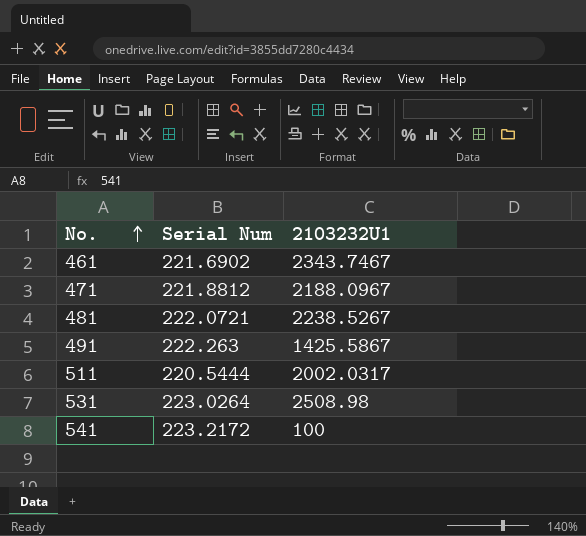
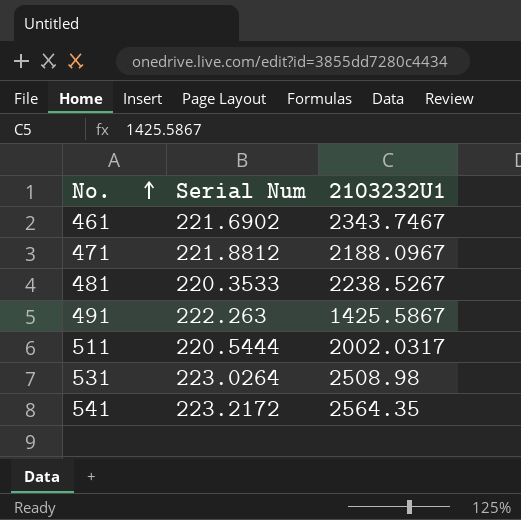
481 | Serial Num: 222.0721 -> 220.3533
541 | 2103232U1: 100 -> 2564.35

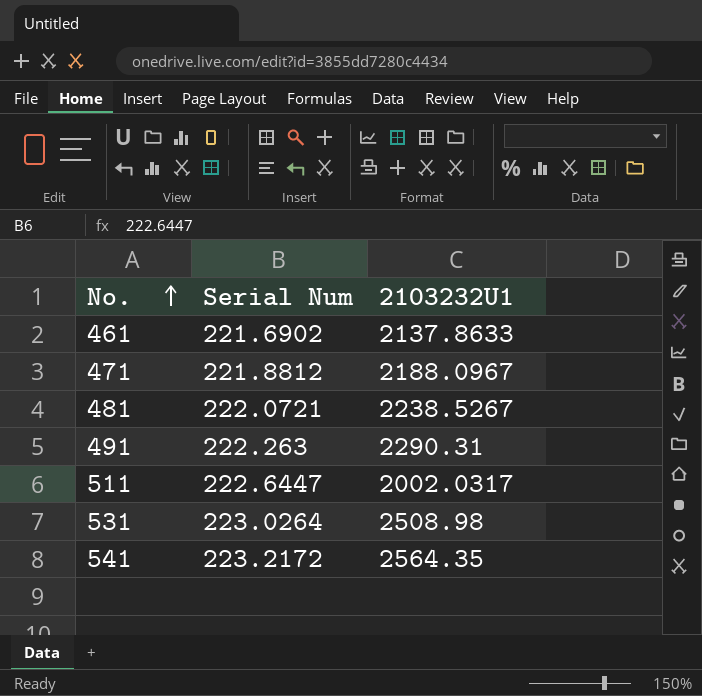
461 | 2103232U1: 2343.7467 -> 2137.8633
481 | Serial Num: 220.3533 -> 222.0721
491 | 2103232U1: 1425.5867 -> 2290.31
511 | Serial Num: 220.5444 -> 222.6447

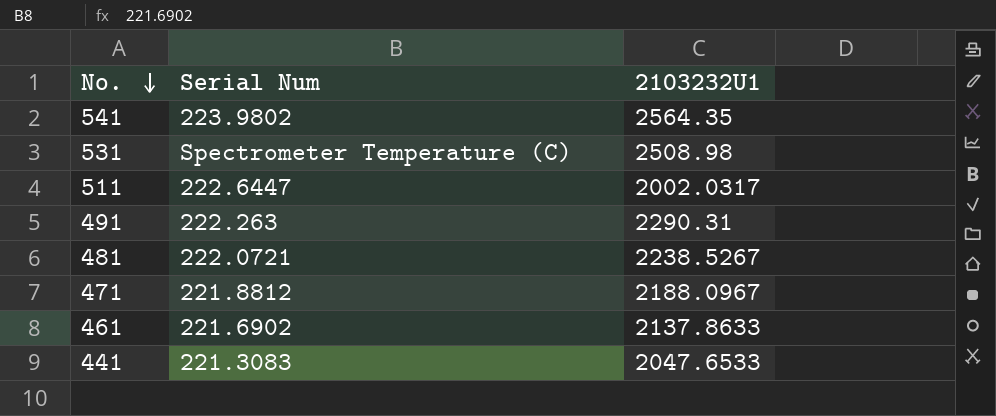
row order: No. ascending -> No. descending
541 | Serial Num: 223.2172 -> 223.9802
531 | Serial Num: 223.0264 -> Spectrometer Temperature (C)
row 441: none -> 221.3083 | 2047.6533

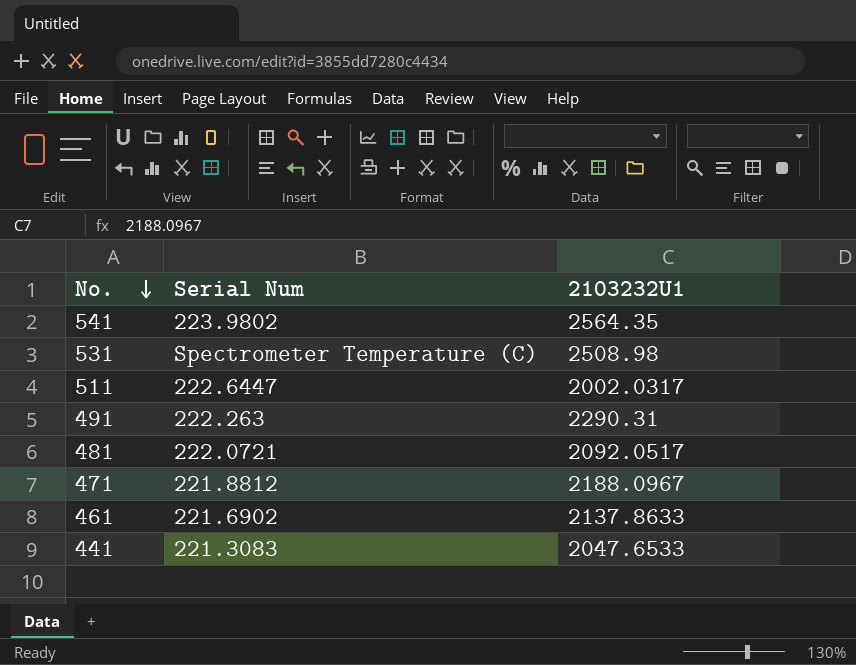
481 | 2103232U1: 2238.5267 -> 2092.0517

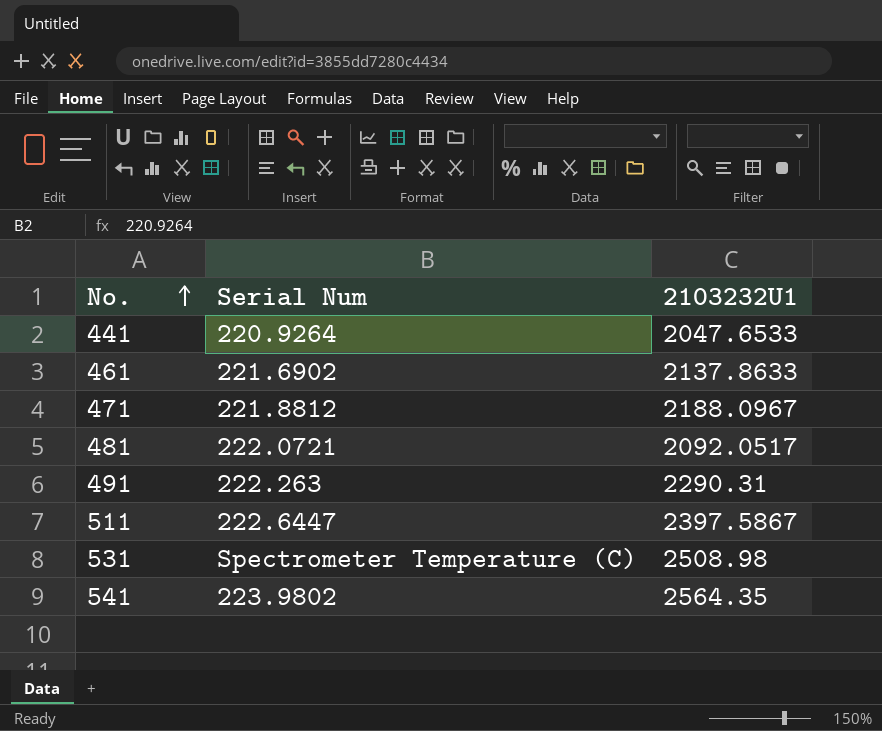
row order: No. descending -> No. ascending
441 | Serial Num: 221.3083 -> 220.9264
511 | 2103232U1: 2002.0317 -> 2397.5867

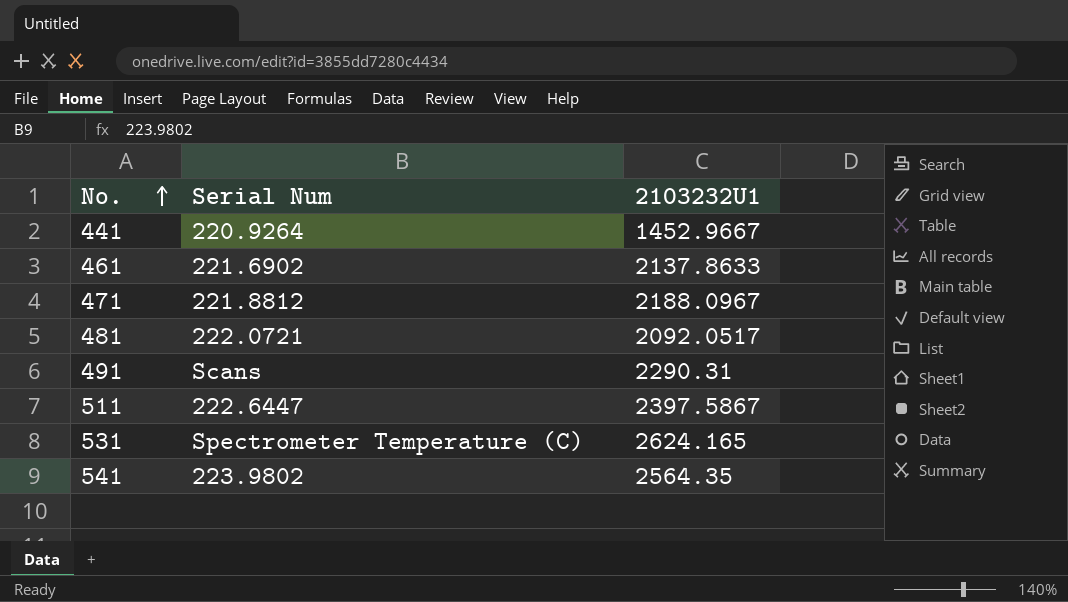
441 | 2103232U1: 2047.6533 -> 1452.9667
491 | Serial Num: 222.263 -> Scans
531 | 2103232U1: 2508.98 -> 2624.165

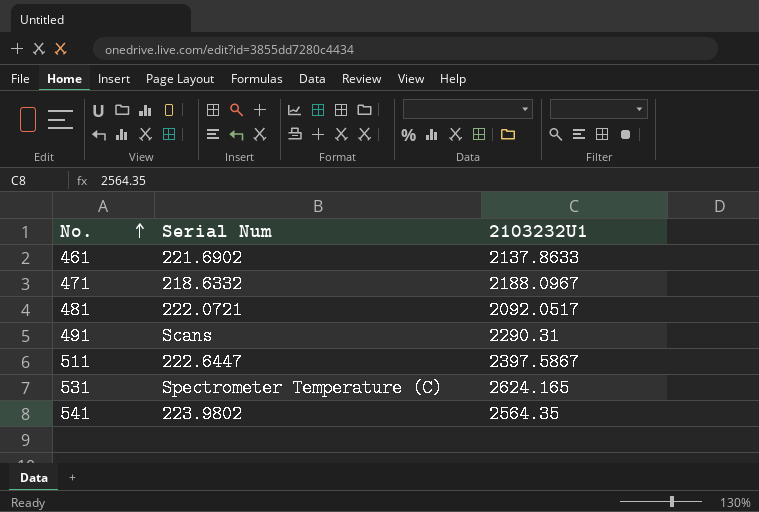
row 441: 220.9264 | 1452.9667 -> none
471 | Serial Num: 221.8812 -> 218.6332

